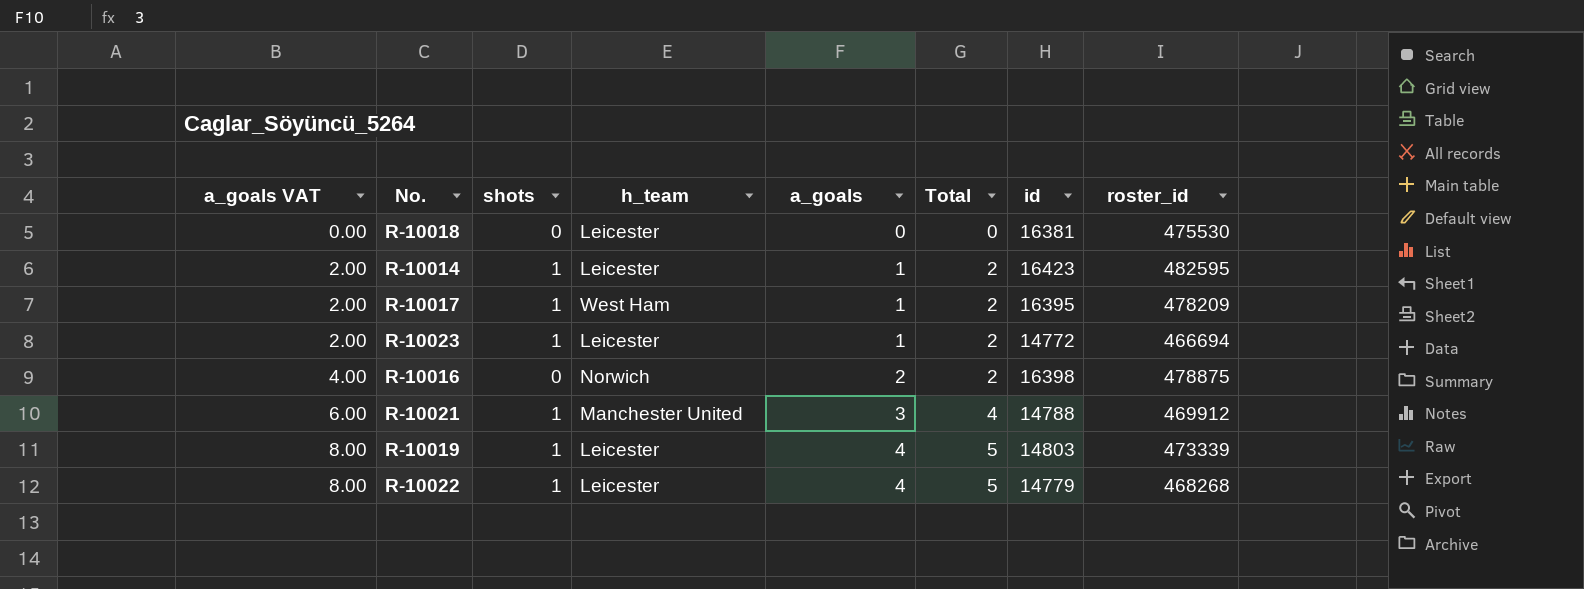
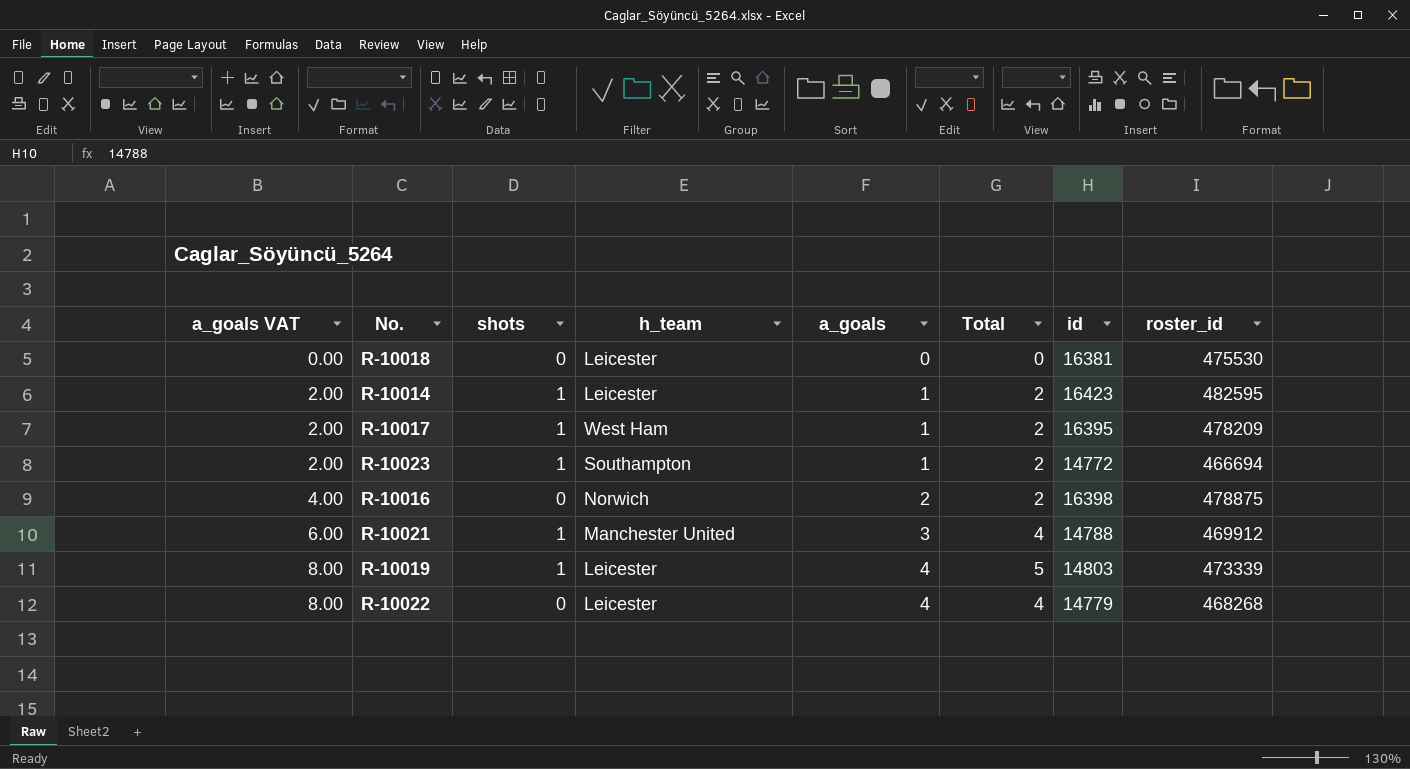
R-10023 | h_team: Leicester -> Southampton
R-10022 | shots: 1 -> 0
R-10022 | Total: 5 -> 4

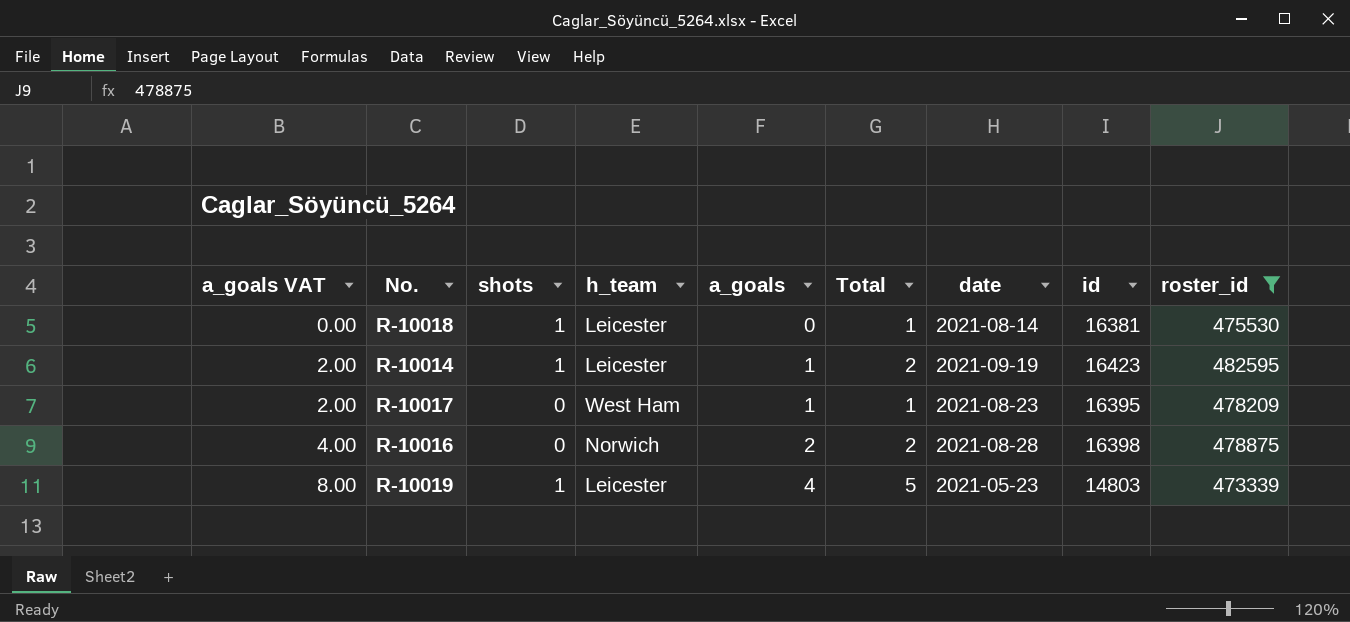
filter: none -> roster_id >= 473339
column date | position: none -> 7
R-10018 | shots: 0 -> 1
R-10018 | Total: 0 -> 1
R-10017 | shots: 1 -> 0
R-10017 | Total: 2 -> 1

